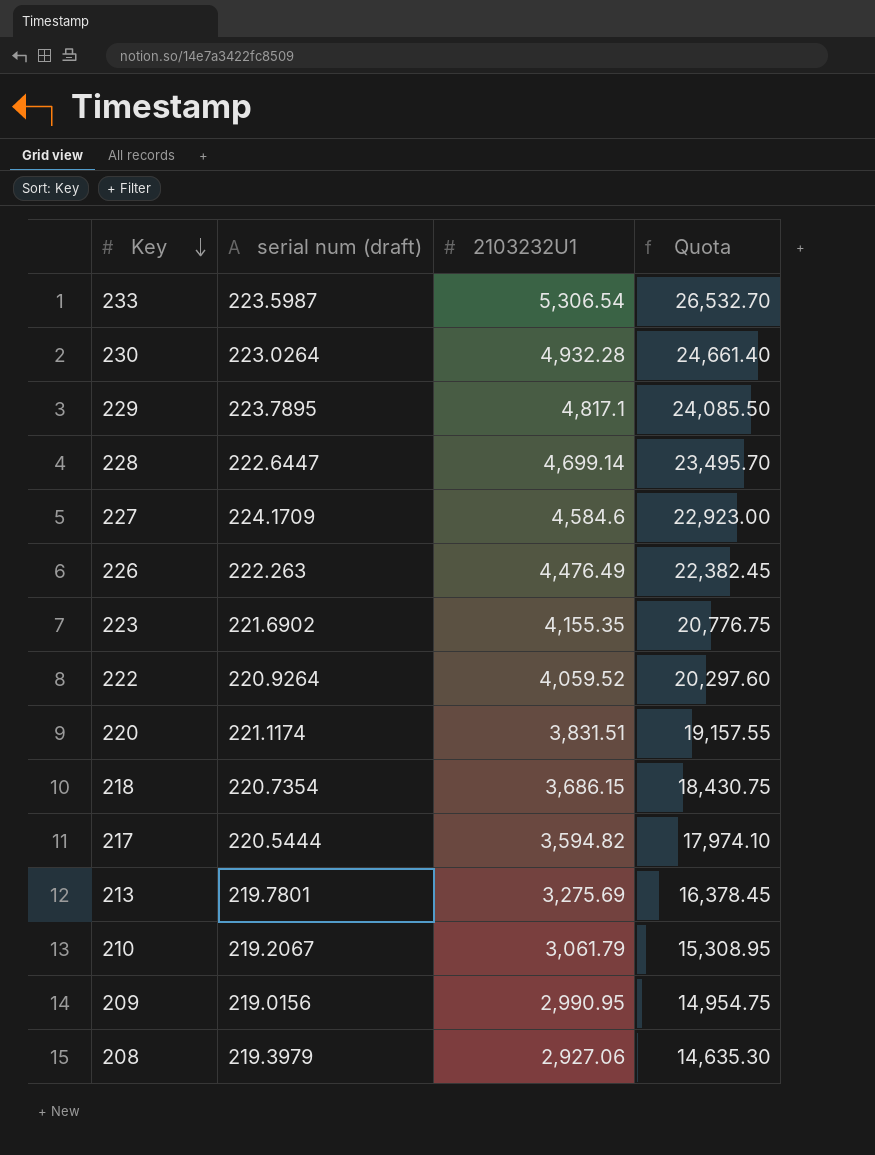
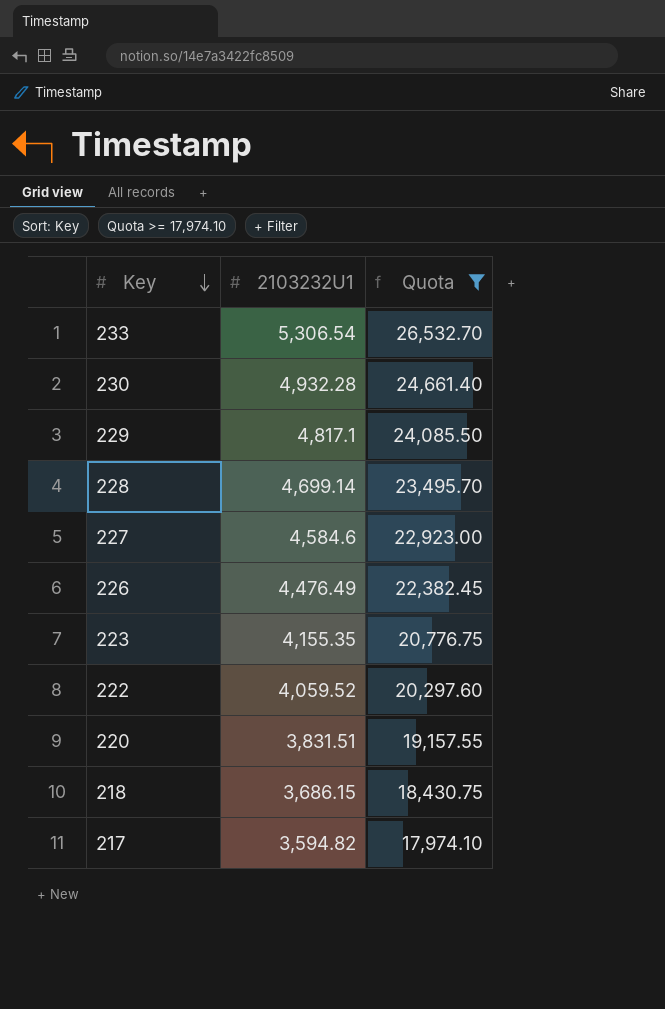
filter: none -> Quota >= 17,974.10
column serial num (draft) | position: 2 -> none

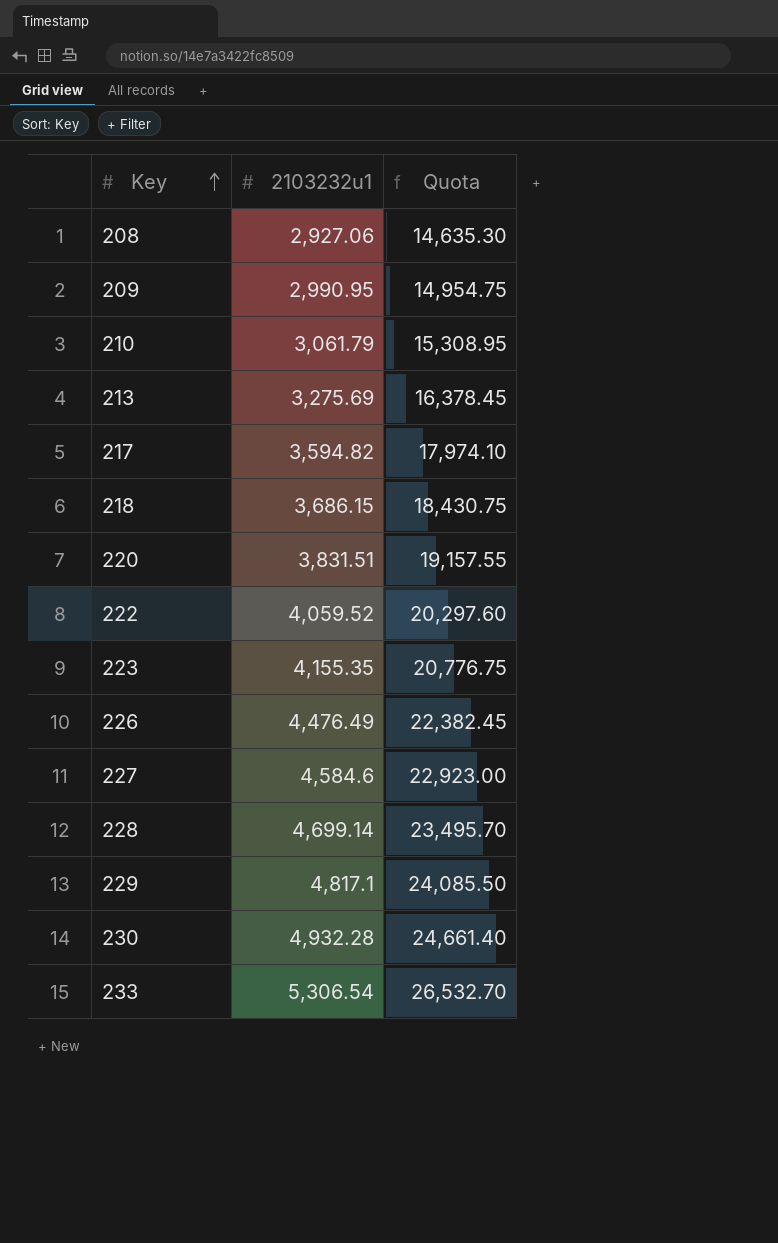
filter: Quota >= 17,974.10 -> none
row order: Key descending -> Key ascending
column name: 2103232U1 -> 2103232u1

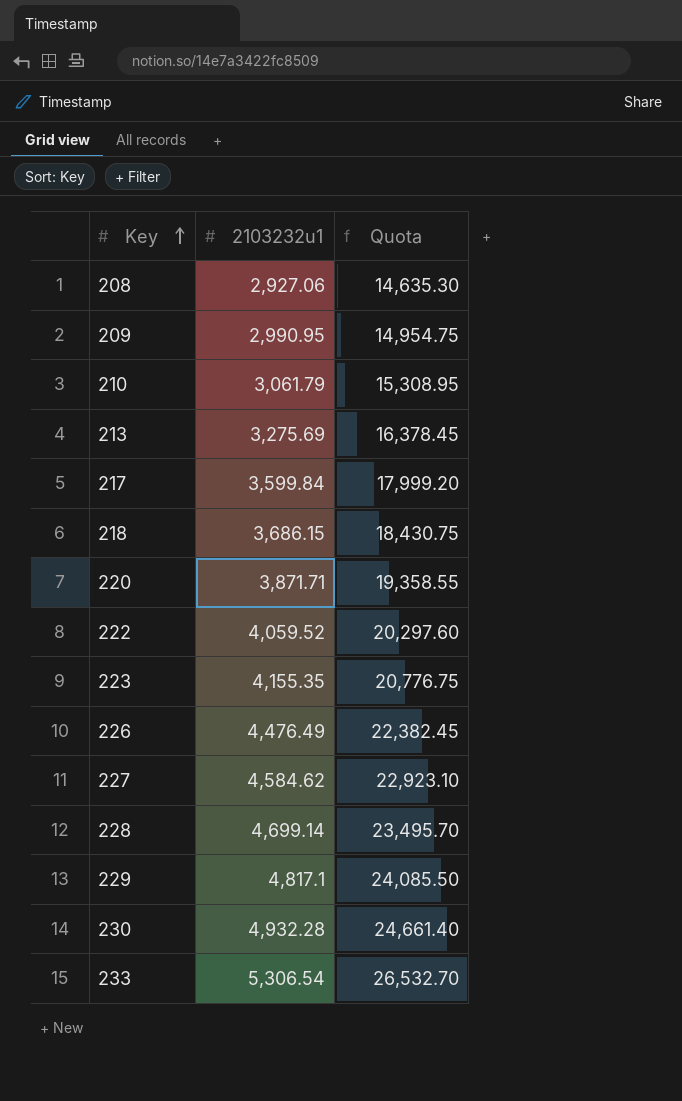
217 | 2103232u1: 3,594.82 -> 3,599.84
217 | Quota: 17,974.10 -> 17,999.20
220 | 2103232u1: 3,831.51 -> 3,871.71
220 | Quota: 19,157.55 -> 19,358.55
227 | 2103232u1: 4,584.6 -> 4,584.62
227 | Quota: 22,923.00 -> 22,923.10

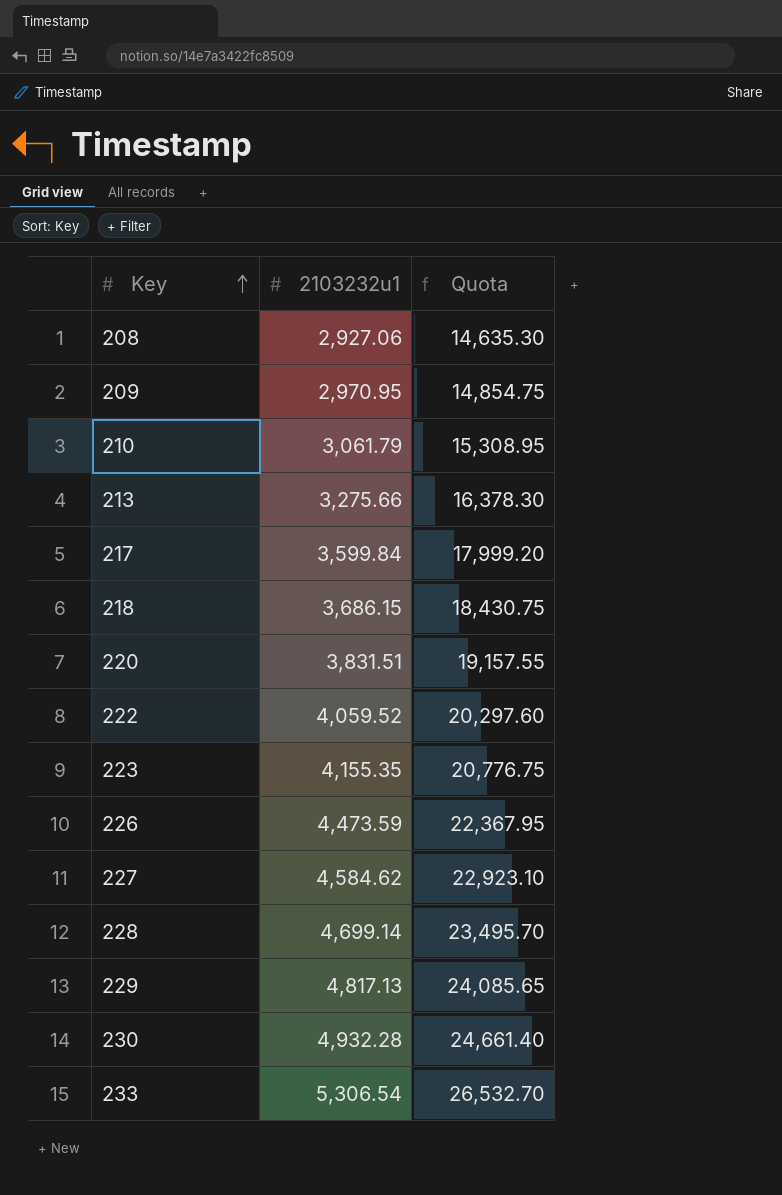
209 | 2103232u1: 2,990.95 -> 2,970.95
209 | Quota: 14,954.75 -> 14,854.75
213 | 2103232u1: 3,275.69 -> 3,275.66
213 | Quota: 16,378.45 -> 16,378.30
220 | 2103232u1: 3,871.71 -> 3,831.51
220 | Quota: 19,358.55 -> 19,157.55
226 | 2103232u1: 4,476.49 -> 4,473.59
226 | Quota: 22,382.45 -> 22,367.95
229 | 2103232u1: 4,817.1 -> 4,817.13
229 | Quota: 24,085.50 -> 24,085.65

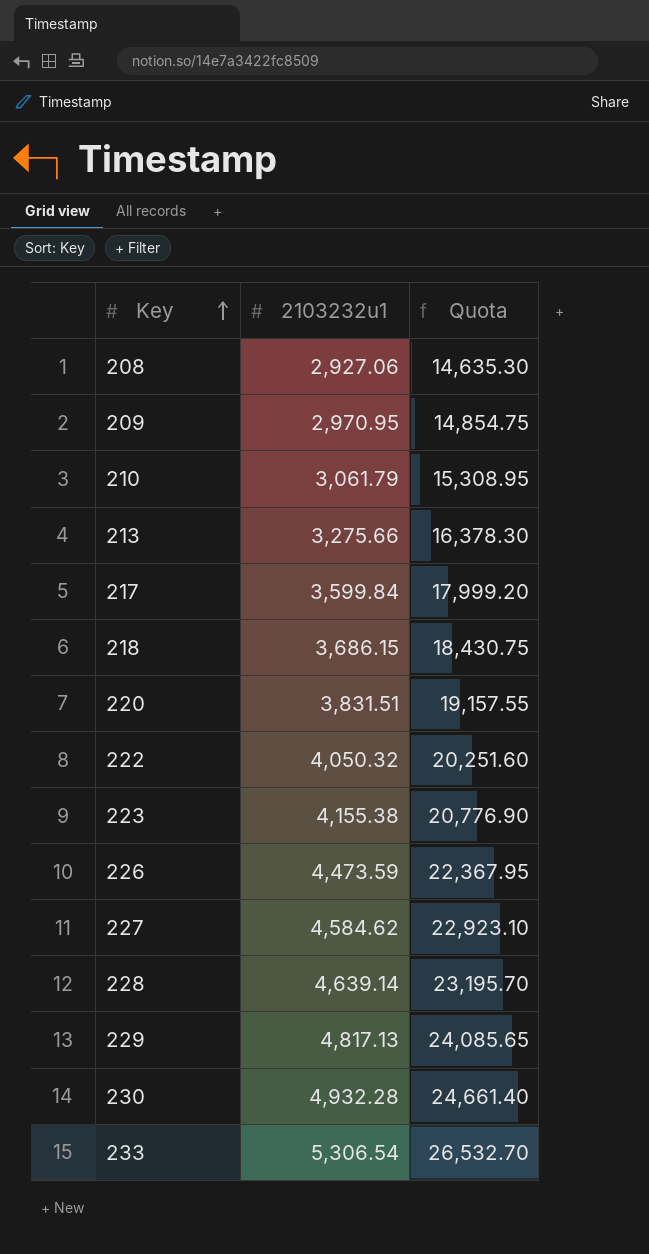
222 | 2103232u1: 4,059.52 -> 4,050.32
222 | Quota: 20,297.60 -> 20,251.60
223 | 2103232u1: 4,155.35 -> 4,155.38
223 | Quota: 20,776.75 -> 20,776.90
228 | 2103232u1: 4,699.14 -> 4,639.14
228 | Quota: 23,495.70 -> 23,195.70

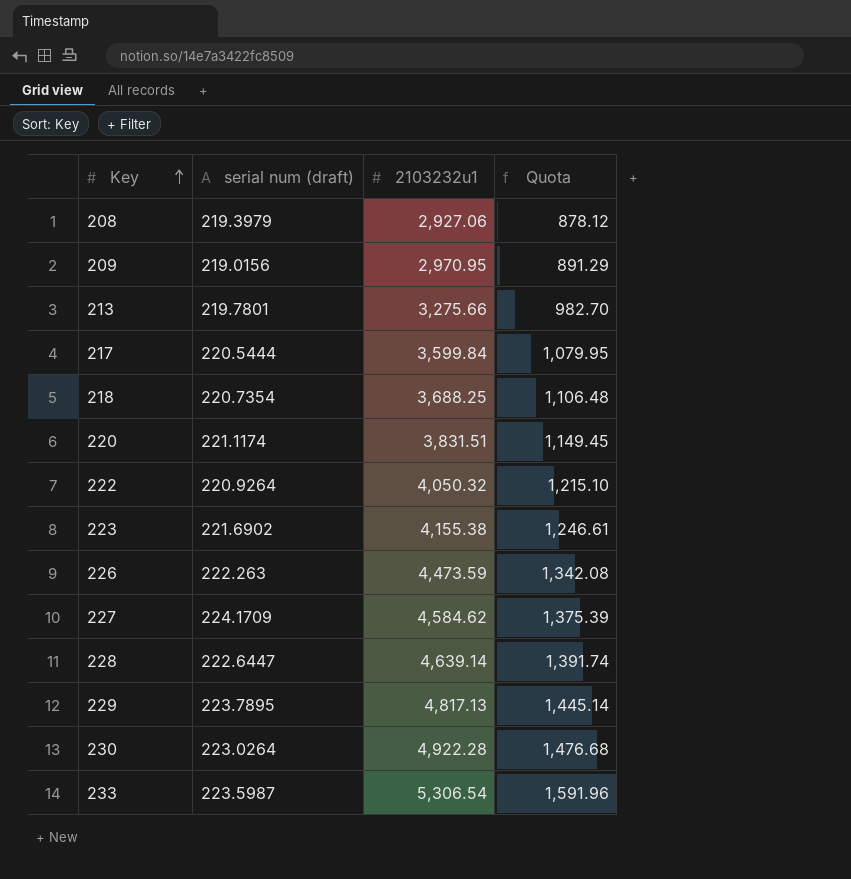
column serial num (draft) | position: none -> 2
column Quota | formula: [2103232u1] * 5 -> [2103232u1] * 0.3
row 210: 3,061.79 | 15,308.95 -> none
218 | 2103232u1: 3,686.15 -> 3,688.25
230 | 2103232u1: 4,932.28 -> 4,922.28

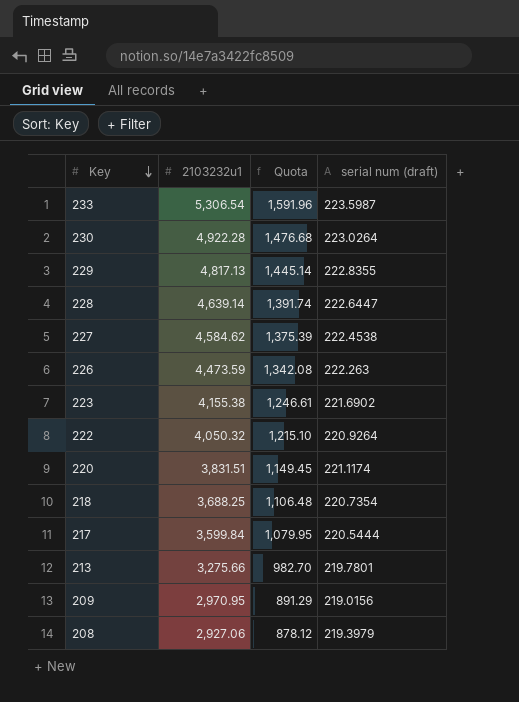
row order: Key ascending -> Key descending
column serial num (draft) | position: 2 -> 4
229 | serial num (draft): 223.7895 -> 222.8355
227 | serial num (draft): 224.1709 -> 222.4538

